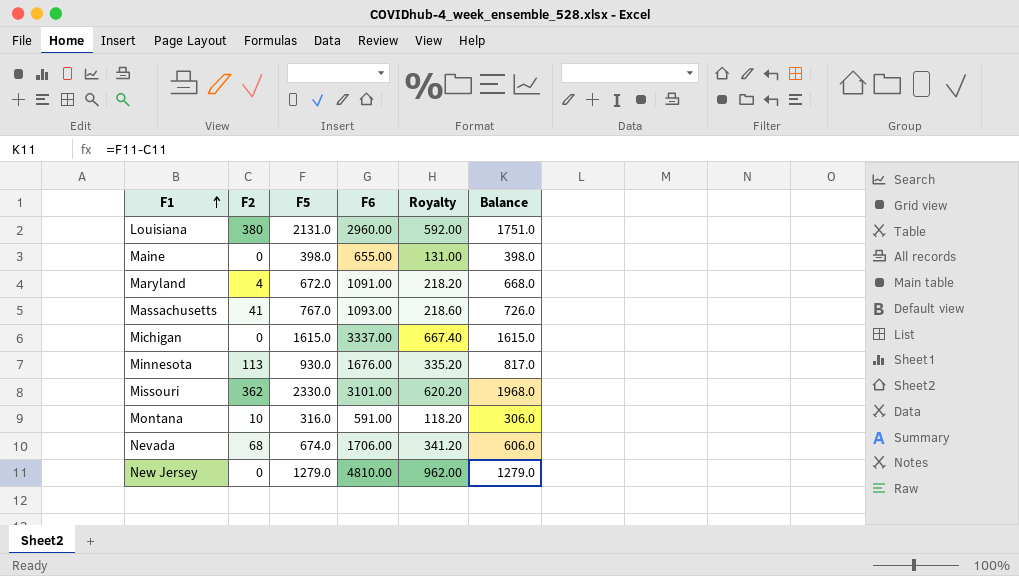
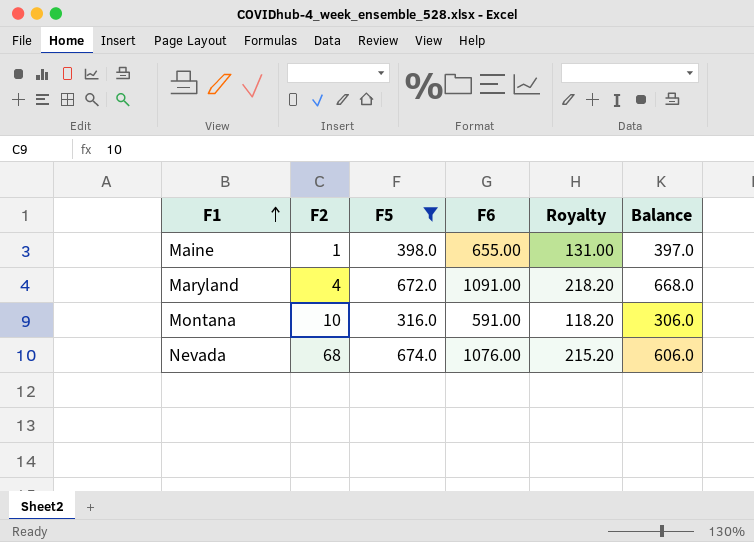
filter: none -> F5 <= 674.0
Maine | F2: 0 -> 1
Maine | Balance: 398.0 -> 397.0
Nevada | F6: 1706.00 -> 1076.00
Nevada | Royalty: 341.20 -> 215.20

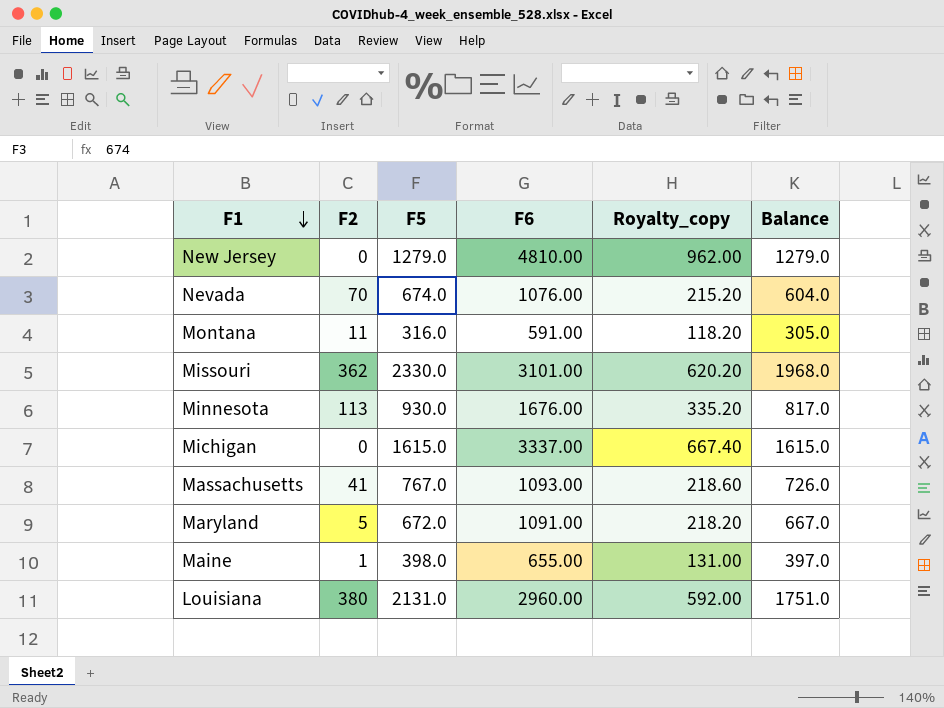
filter: F5 <= 674.0 -> none
row order: F1 ascending -> F1 descending
column name: Royalty -> Royalty_copy
Nevada | F2: 68 -> 70
Nevada | Balance: 606.0 -> 604.0
Montana | F2: 10 -> 11
Montana | Balance: 306.0 -> 305.0
Maryland | F2: 4 -> 5
Maryland | Balance: 668.0 -> 667.0

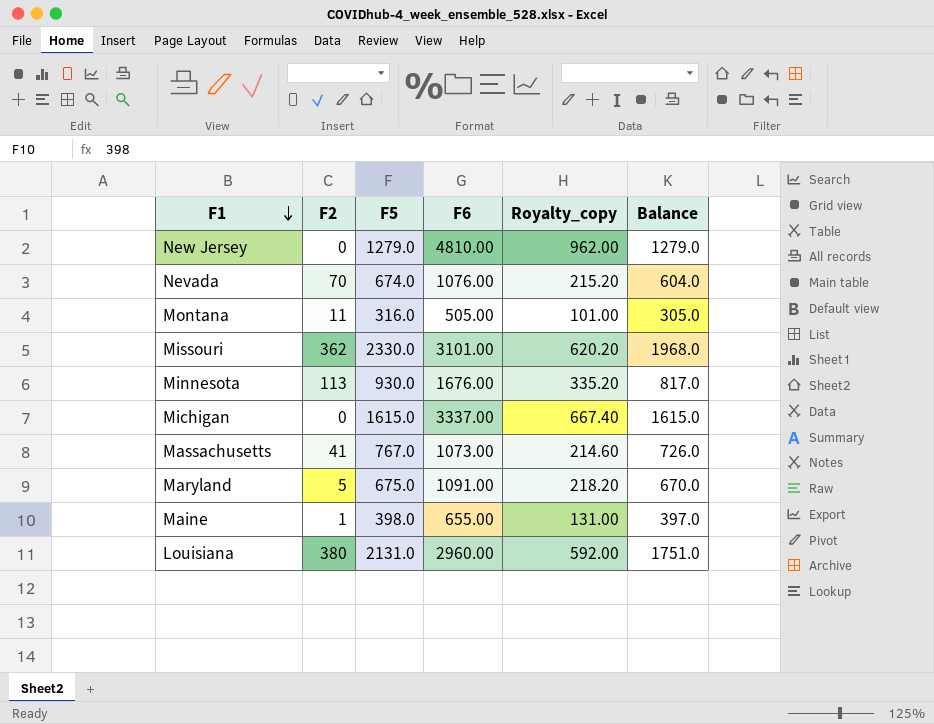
Montana | F6: 591.00 -> 505.00
Montana | Royalty_copy: 118.20 -> 101.00
Massachusetts | F6: 1093.00 -> 1073.00
Massachusetts | Royalty_copy: 218.60 -> 214.60
Maryland | F5: 672.0 -> 675.0
Maryland | Balance: 667.0 -> 670.0

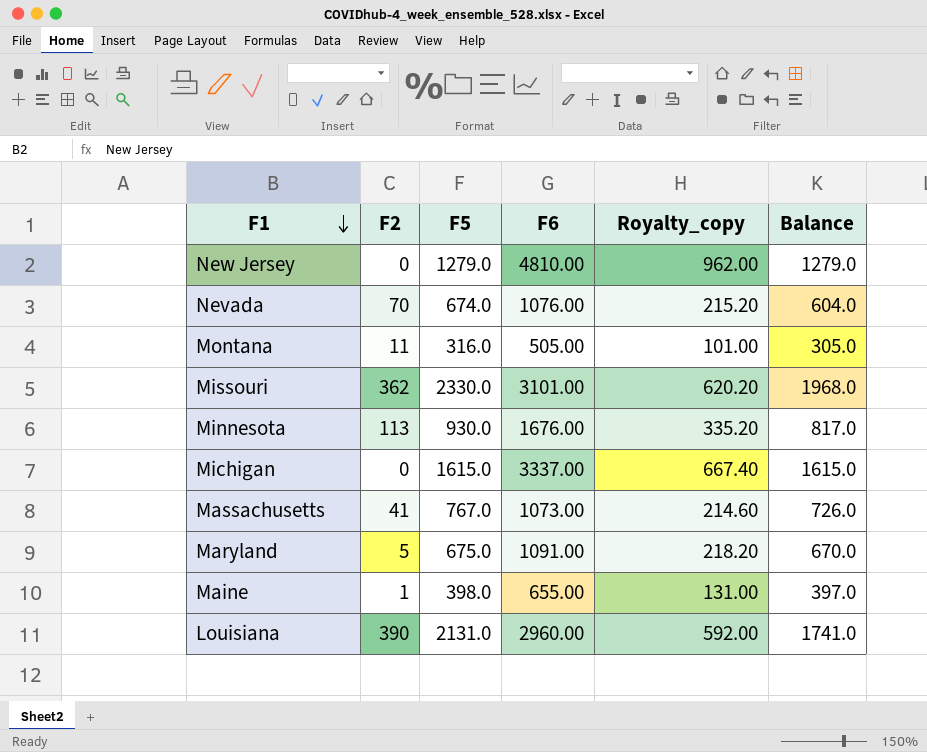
Louisiana | F2: 380 -> 390
Louisiana | Balance: 1751.0 -> 1741.0

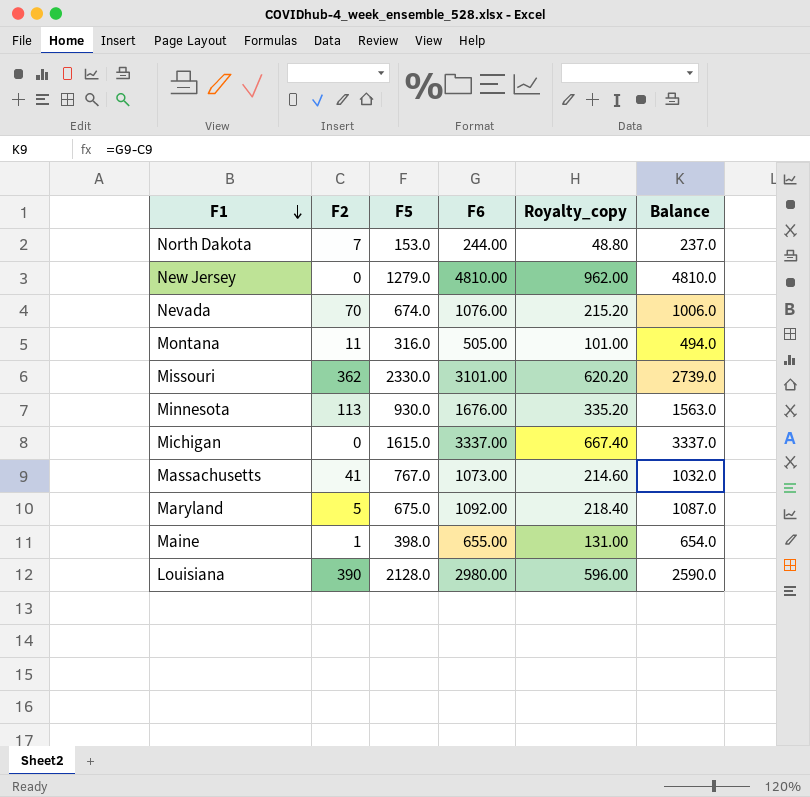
column Balance | formula: [F5] - [F2] -> [F6] - [F2]
row North Dakota: none -> 7 | 153.0 | 244.00 | 48.80 | 237.0
Maryland | F6: 1091.00 -> 1092.00
Maryland | Royalty_copy: 218.20 -> 218.40
Louisiana | F5: 2131.0 -> 2128.0
Louisiana | F6: 2960.00 -> 2980.00
Louisiana | Royalty_copy: 592.00 -> 596.00

